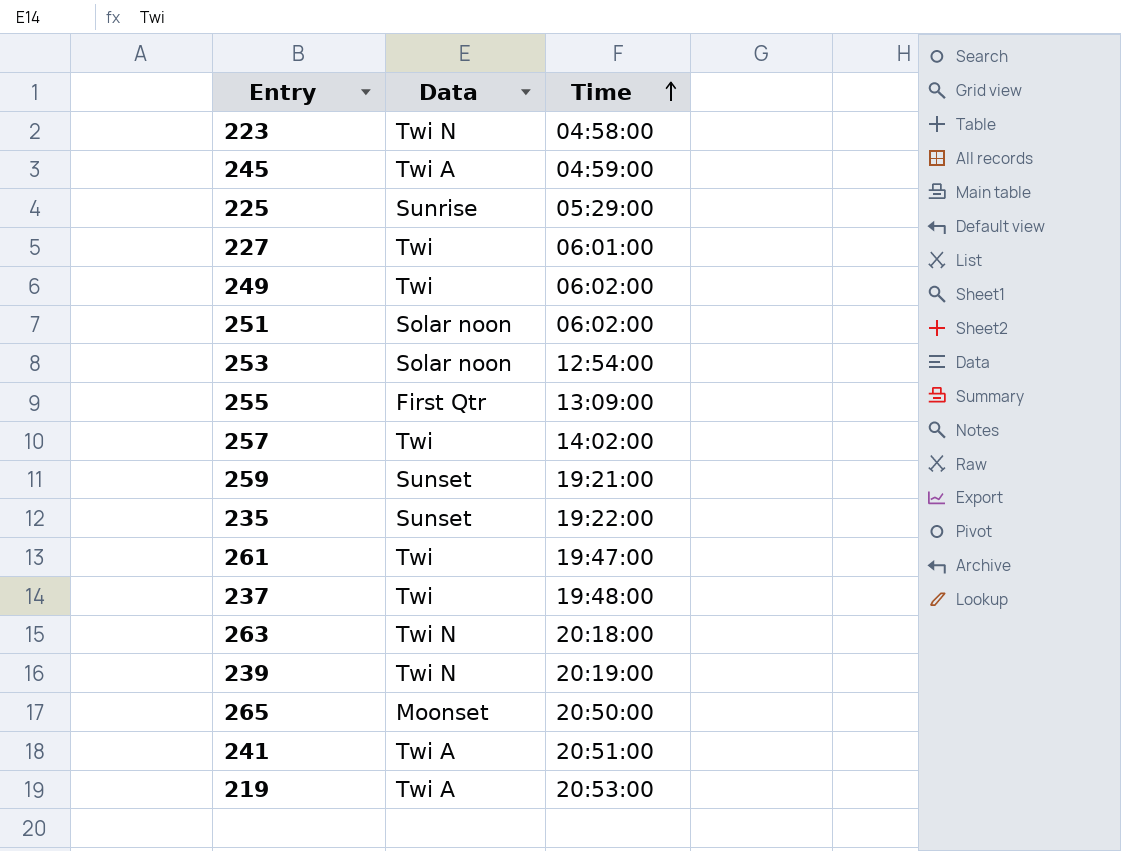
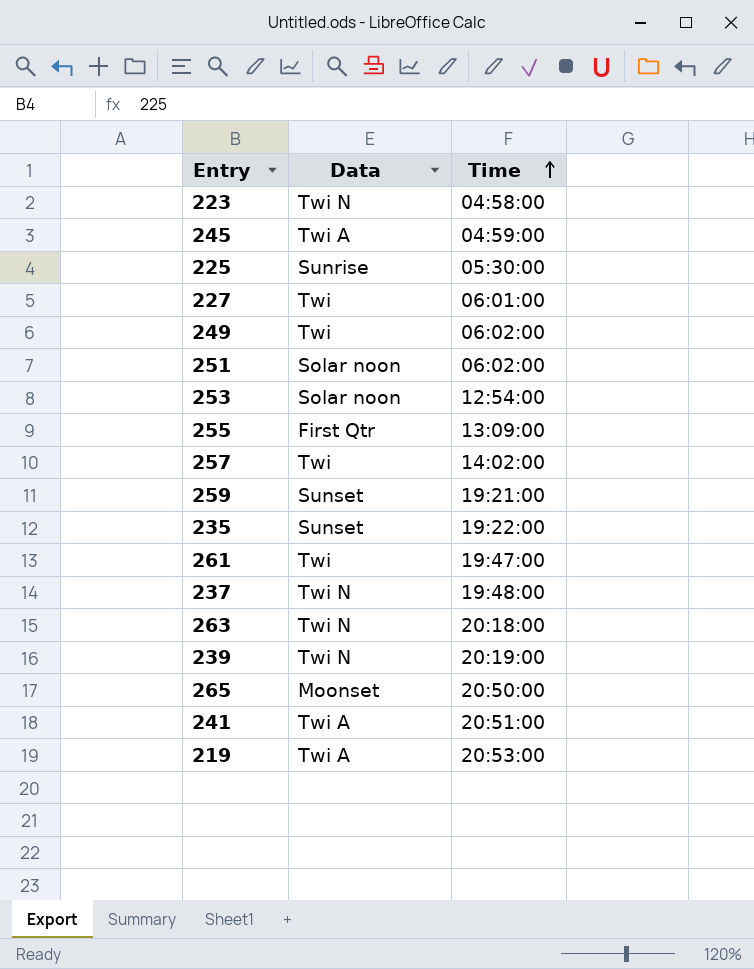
225 | Time: 05:29:00 -> 05:30:00
237 | Data: Twi -> Twi N

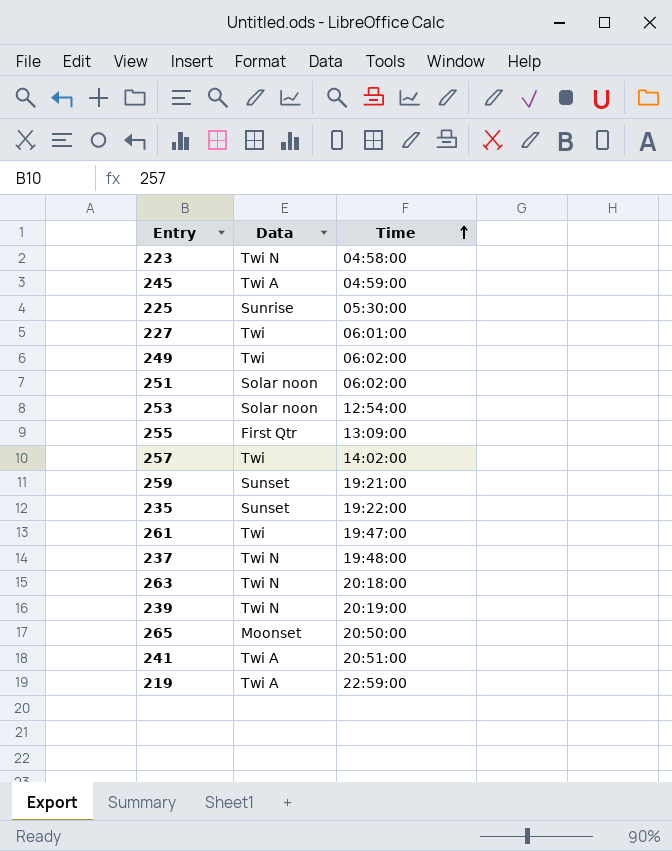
219 | Time: 20:53:00 -> 22:59:00

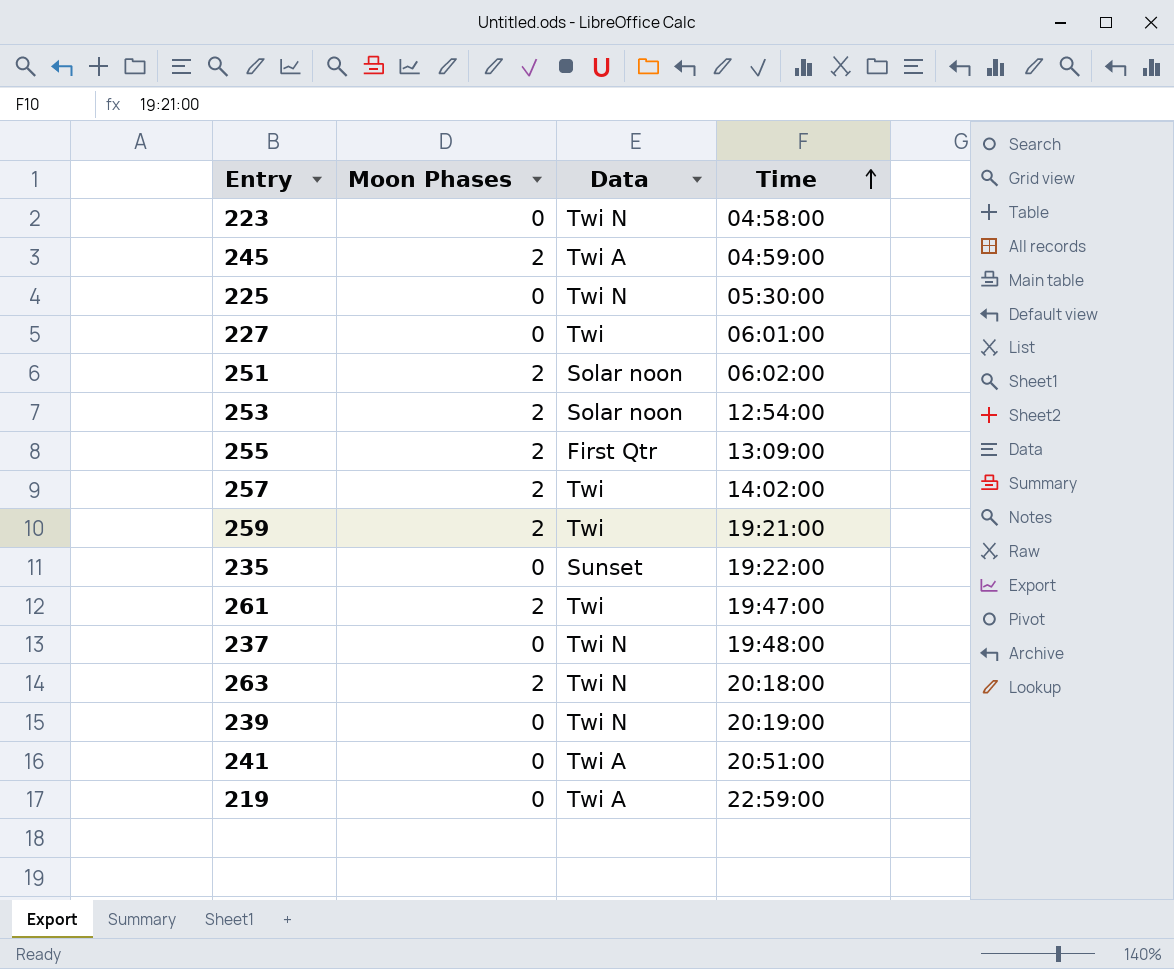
column Moon Phases | position: none -> 2
row 249: Twi | 06:02:00 -> none
row 265: Moonset | 20:50:00 -> none
225 | Data: Sunrise -> Twi N
259 | Data: Sunset -> Twi

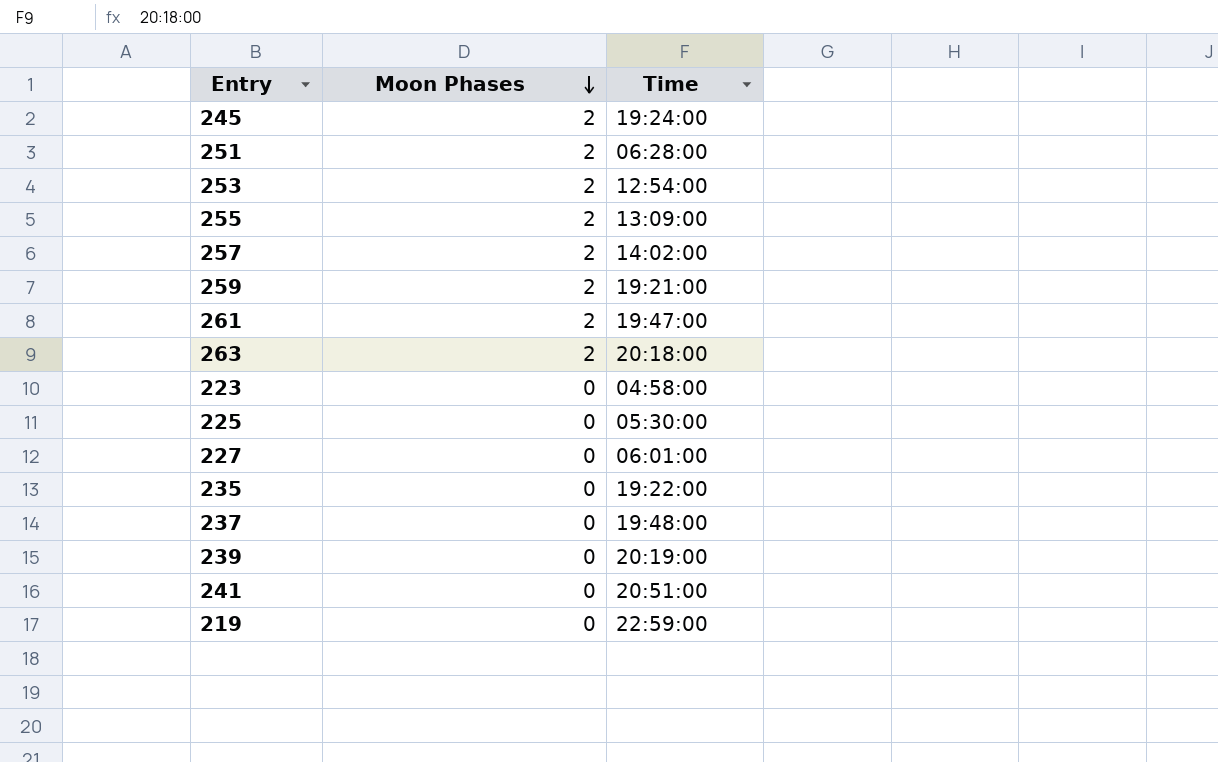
row order: Time ascending -> Moon Phases descending
column Data | position: 3 -> none
245 | Time: 04:59:00 -> 19:24:00
251 | Time: 06:02:00 -> 06:28:00

